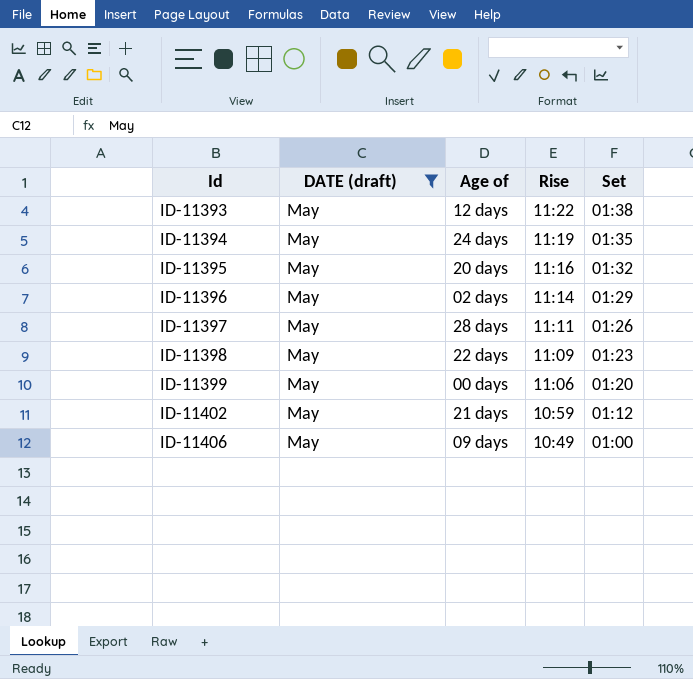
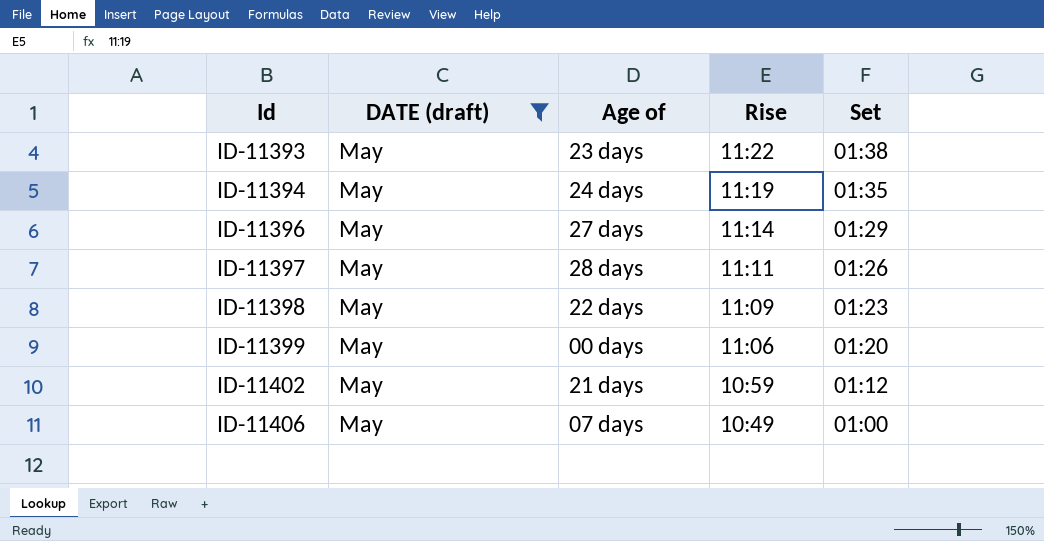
row ID-11395: May | 20 days | 11:16 | 01:32 -> none
ID-11393 | Age of: 12 days -> 23 days
ID-11396 | Age of: 02 days -> 27 days
ID-11406 | Age of: 09 days -> 07 days

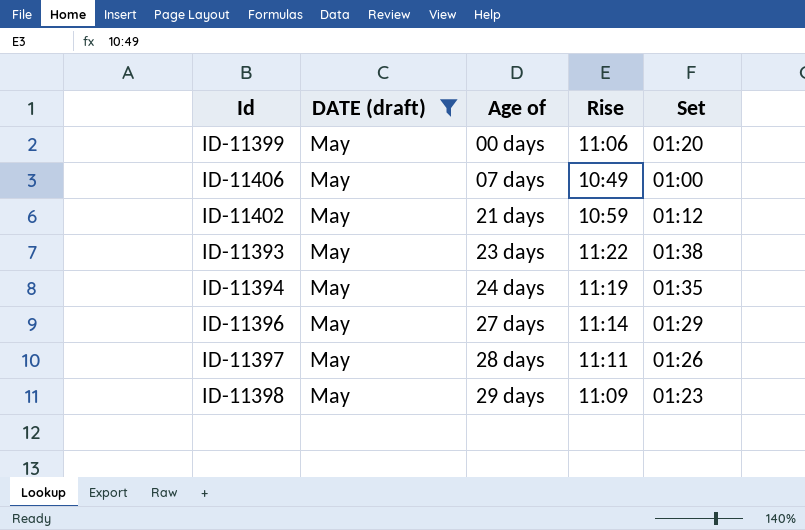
row order: Id ascending -> Age of ascending
ID-11398 | Age of: 22 days -> 29 days

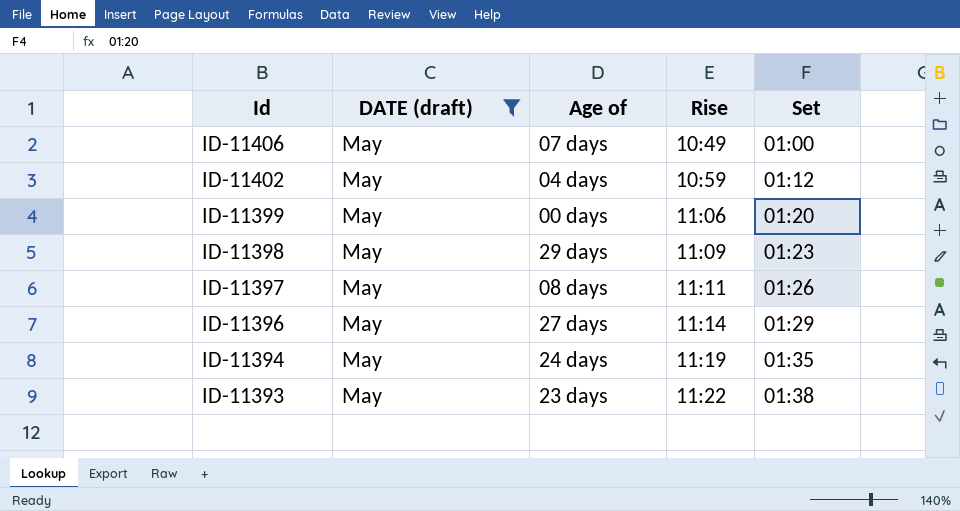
row order: Age of ascending -> Id descending
ID-11402 | Age of: 21 days -> 04 days
ID-11397 | Age of: 28 days -> 08 days

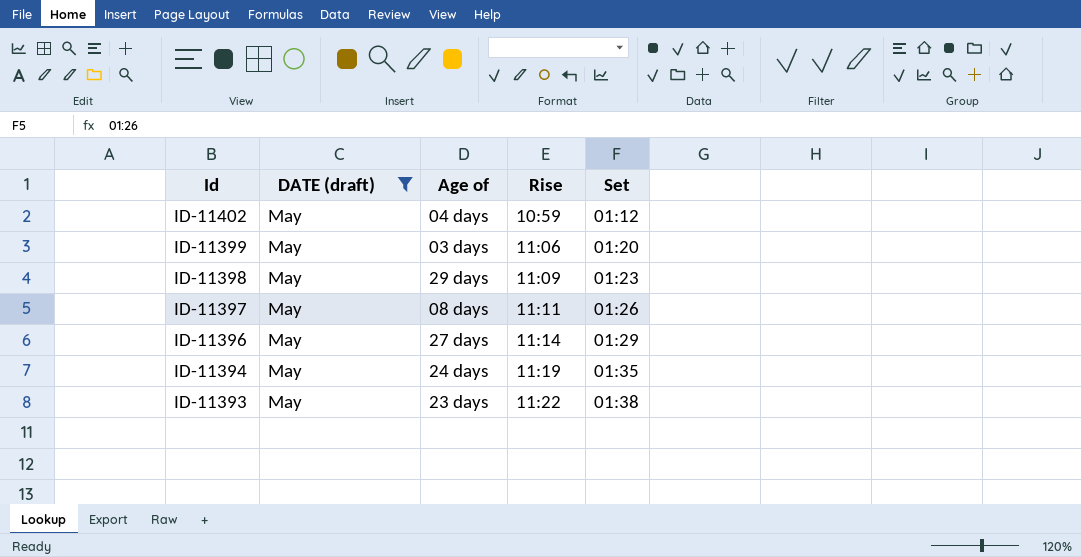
row ID-11406: May | 07 days | 10:49 | 01:00 -> none
ID-11399 | Age of: 00 days -> 03 days

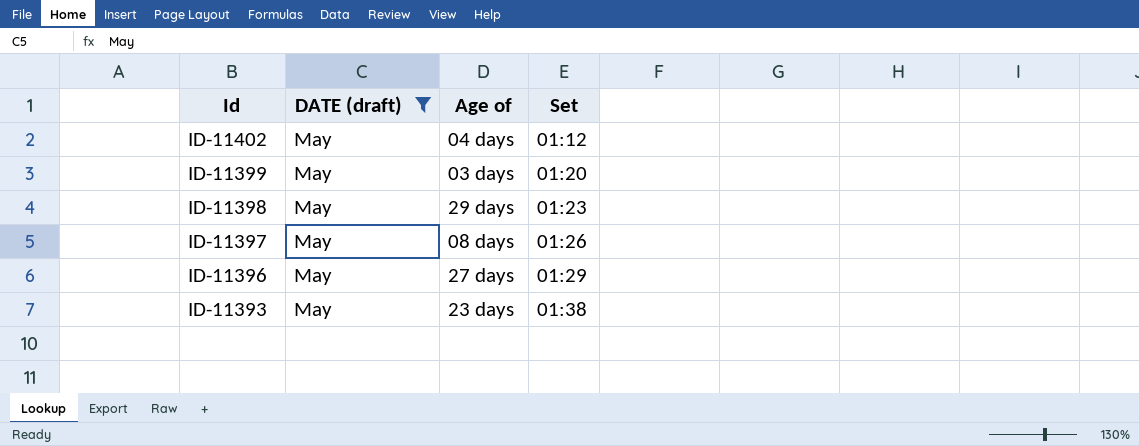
column Rise | position: 4 -> none
row ID-11394: May | 24 days | 11:19 | 01:35 -> none

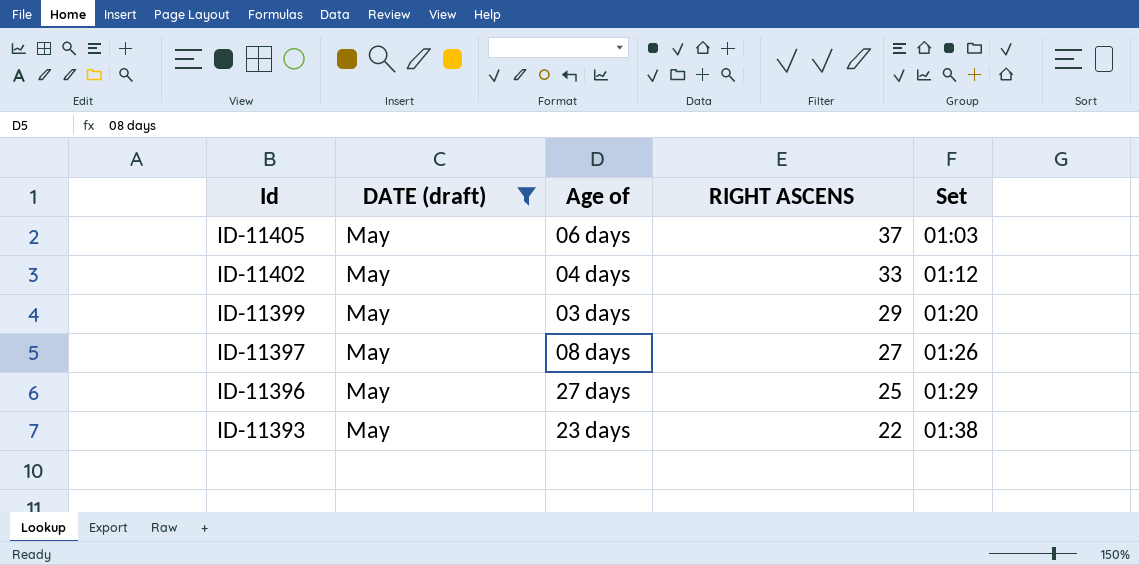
column RIGHT ASCENS | position: none -> 4
row ID-11398: May | 29 days | 01:23 -> none
row ID-11405: none -> May | 06 days | 37 | 01:03

